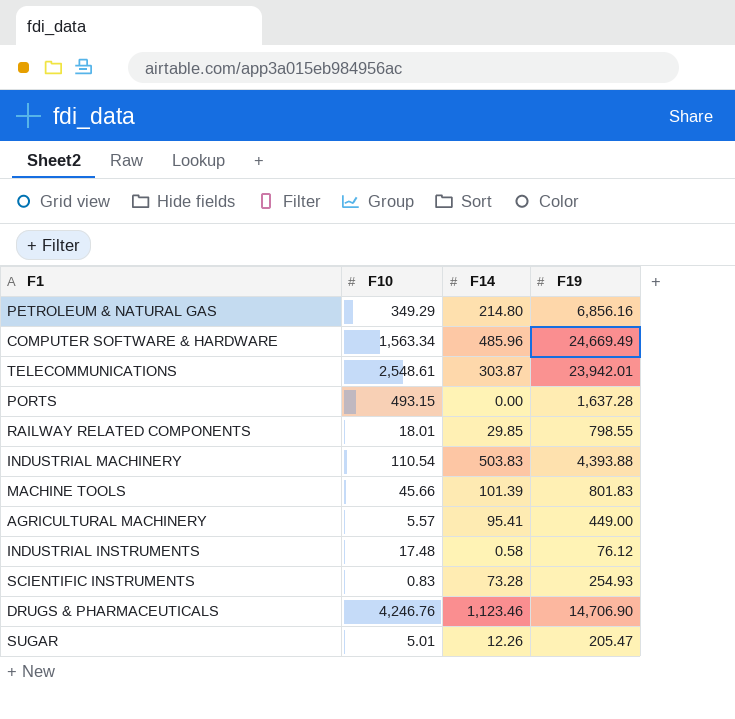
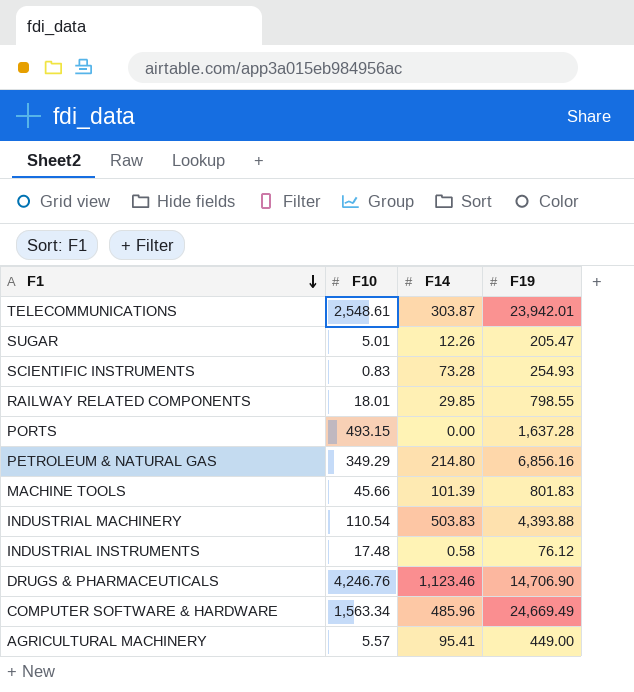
row order: none -> F1 descending

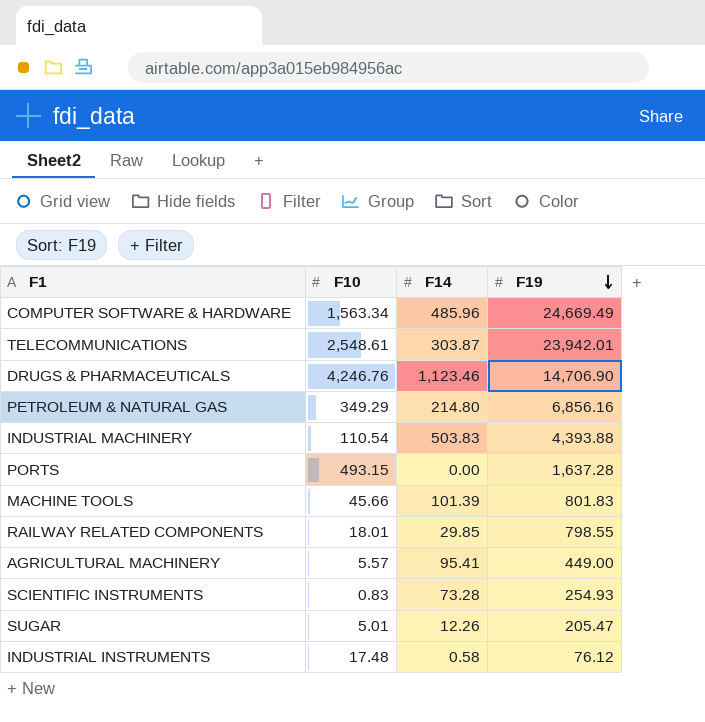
row order: F1 descending -> F19 descending

